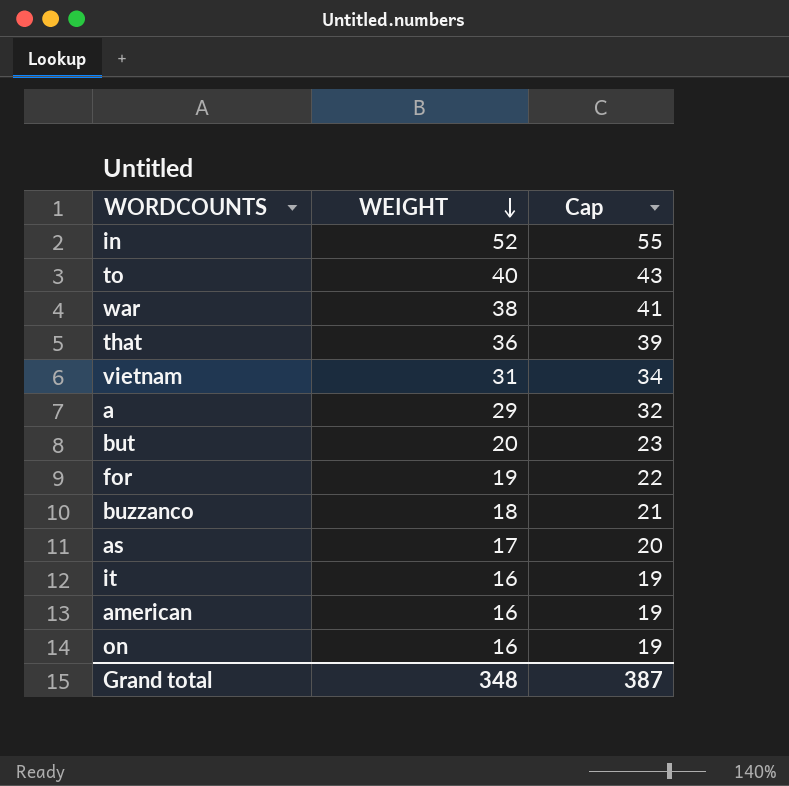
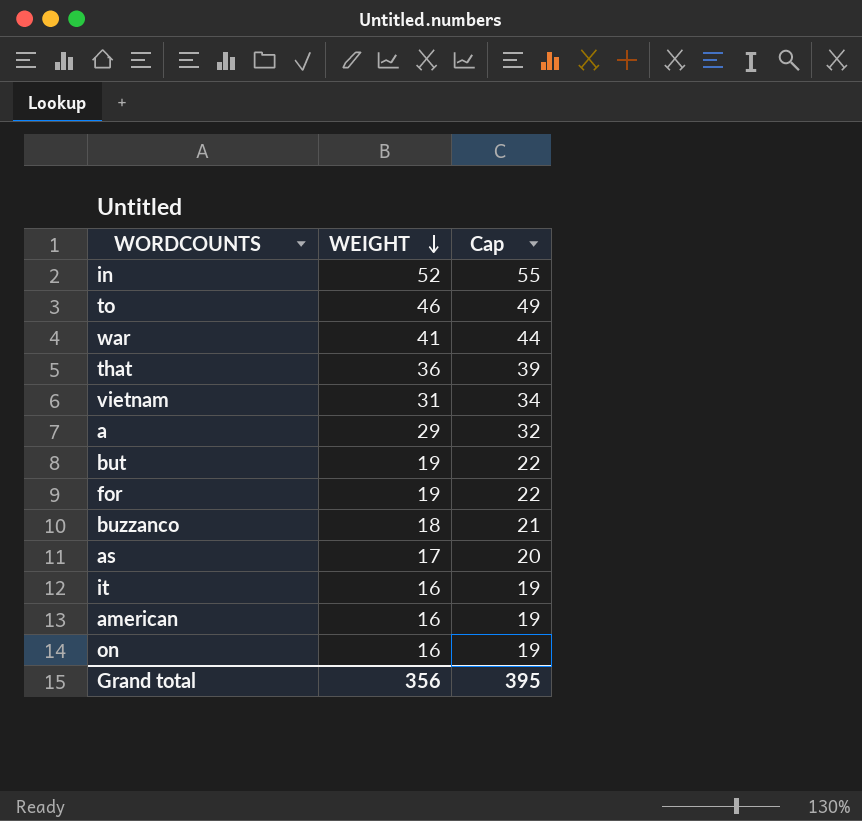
to | WEIGHT: 40 -> 46
to | Cap: 43 -> 49
war | WEIGHT: 38 -> 41
war | Cap: 41 -> 44
but | WEIGHT: 20 -> 19
but | Cap: 23 -> 22
Grand total | WEIGHT: 348 -> 356
Grand total | Cap: 387 -> 395

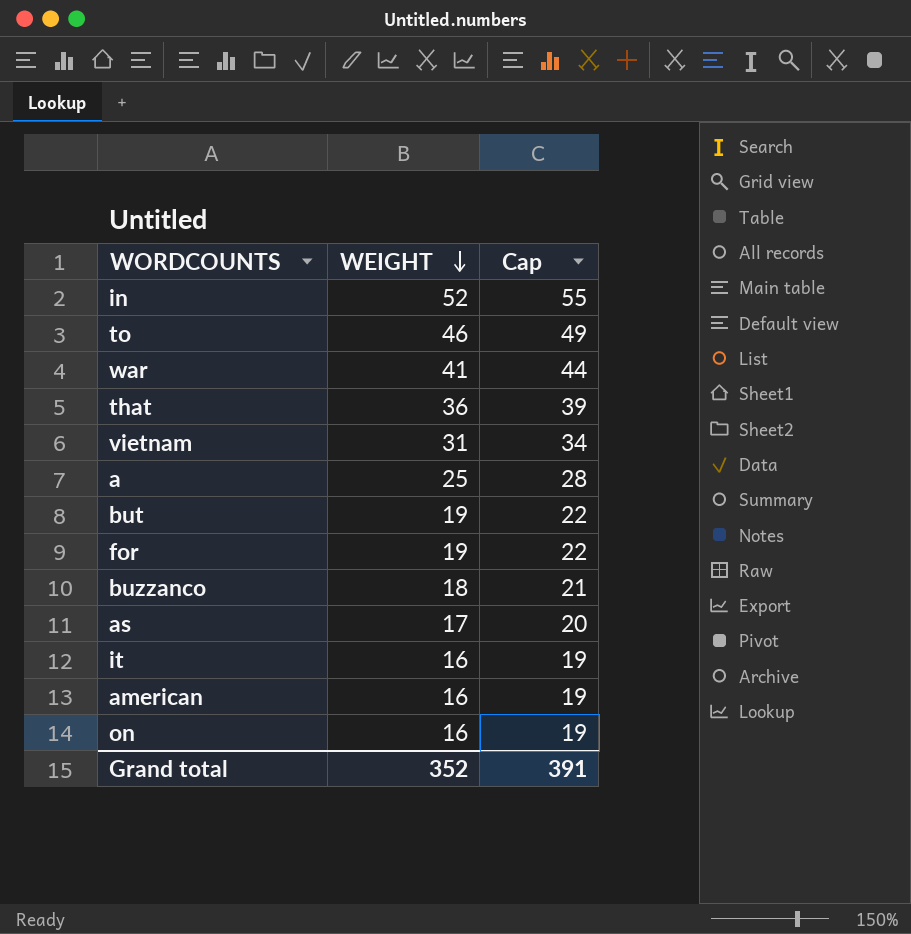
a | WEIGHT: 29 -> 25
a | Cap: 32 -> 28
Grand total | WEIGHT: 356 -> 352
Grand total | Cap: 395 -> 391

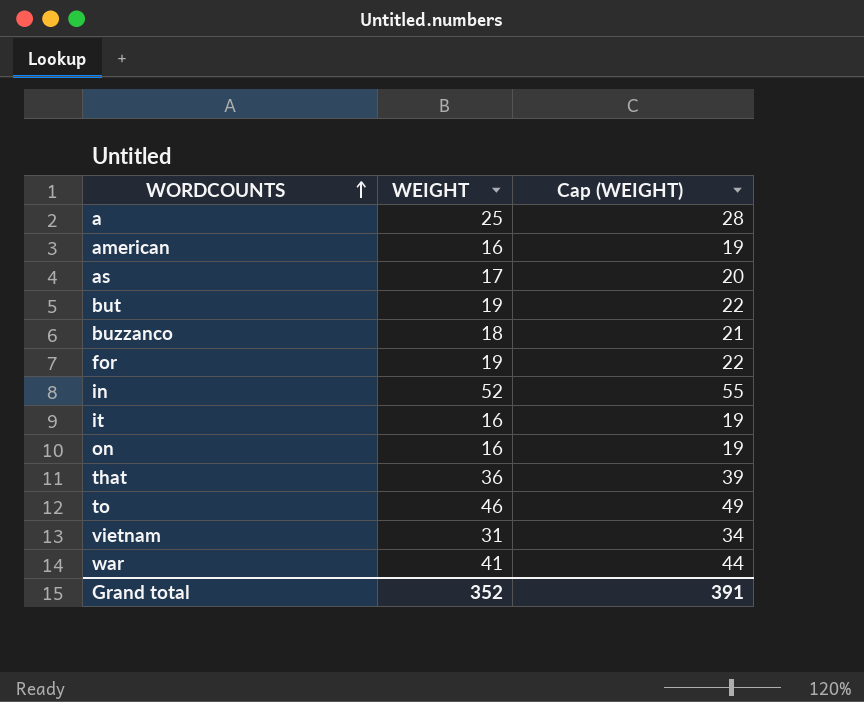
row order: WEIGHT descending -> WORDCOUNTS ascending
column name: Cap -> Cap (WEIGHT)

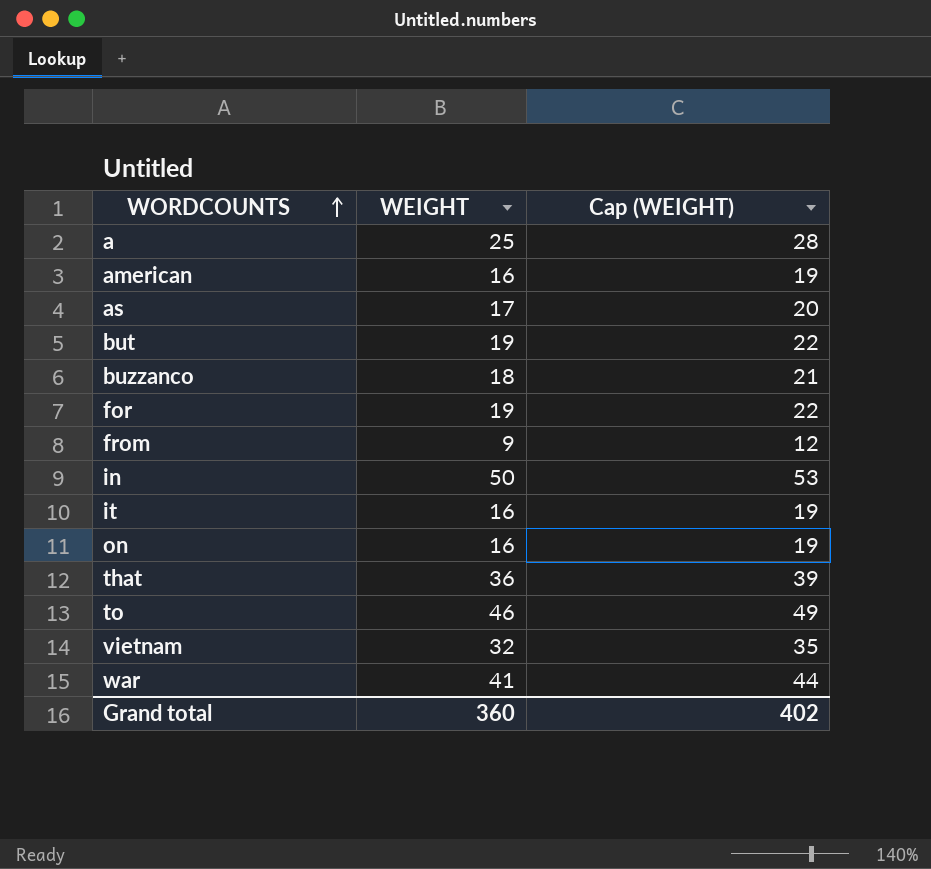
row from: none -> 9 | 12
in | WEIGHT: 52 -> 50
in | Cap (WEIGHT): 55 -> 53
vietnam | WEIGHT: 31 -> 32
vietnam | Cap (WEIGHT): 34 -> 35
Grand total | WEIGHT: 352 -> 360
Grand total | Cap (WEIGHT): 391 -> 402

